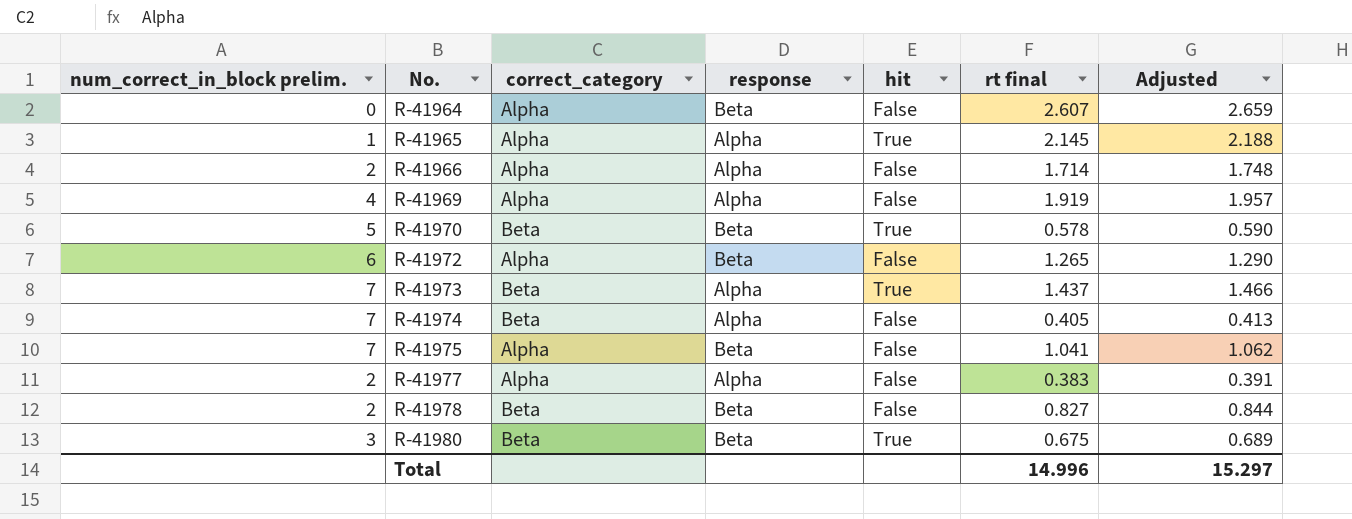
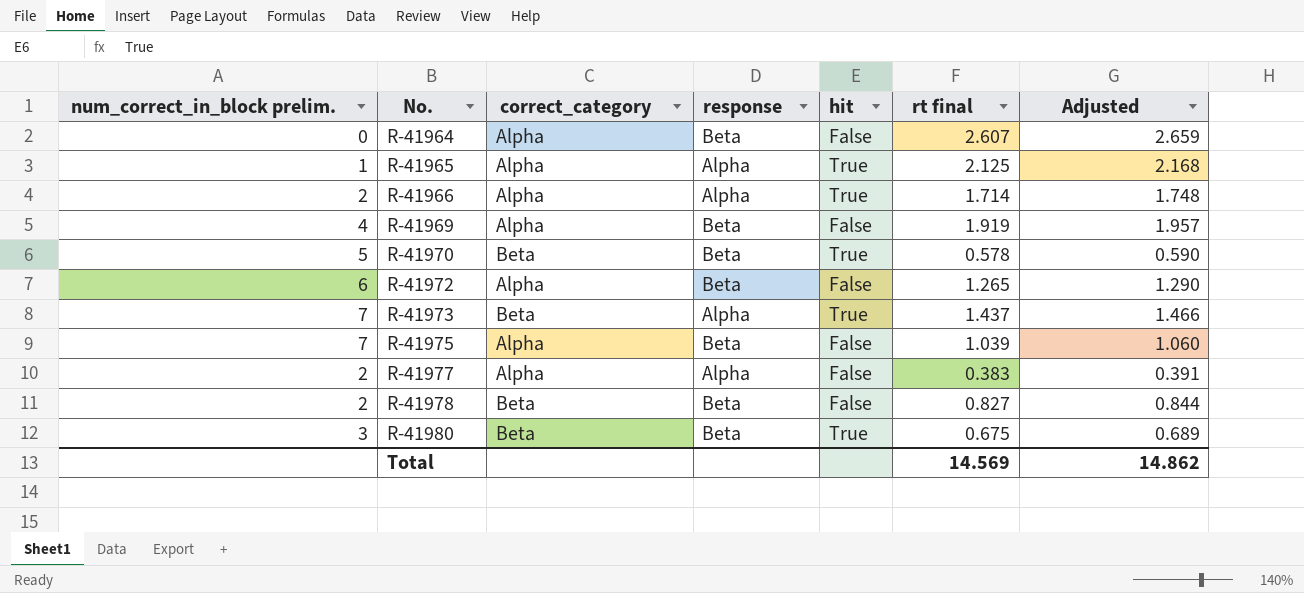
row R-41974: 7 | Beta | Alpha | False | 0.405 | 0.413 -> none
R-41965 | rt final: 2.145 -> 2.125
R-41965 | Adjusted: 2.188 -> 2.168
R-41966 | hit: False -> True
R-41969 | response: Alpha -> Beta
R-41975 | rt final: 1.041 -> 1.039
R-41975 | Adjusted: 1.062 -> 1.060
Total | rt final: 14.996 -> 14.569
Total | Adjusted: 15.297 -> 14.862

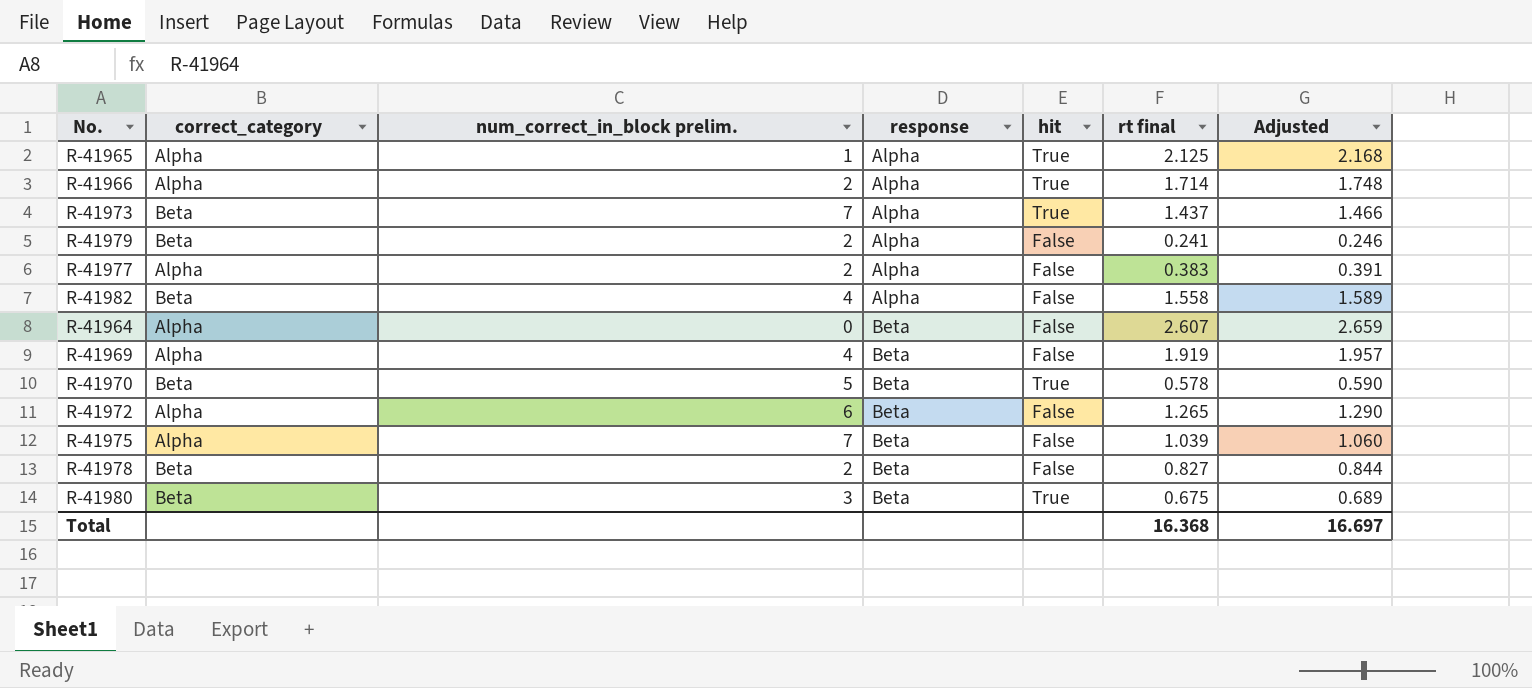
row order: No. ascending -> response ascending
column num_correct_in_block prelim. | position: 1 -> 3
row R-41979: none -> Beta | 2 | Alpha | False | 0.241 | 0.246
row R-41982: none -> Beta | 4 | Alpha | False | 1.558 | 1.589
Total | rt final: 14.569 -> 16.368
Total | Adjusted: 14.862 -> 16.697

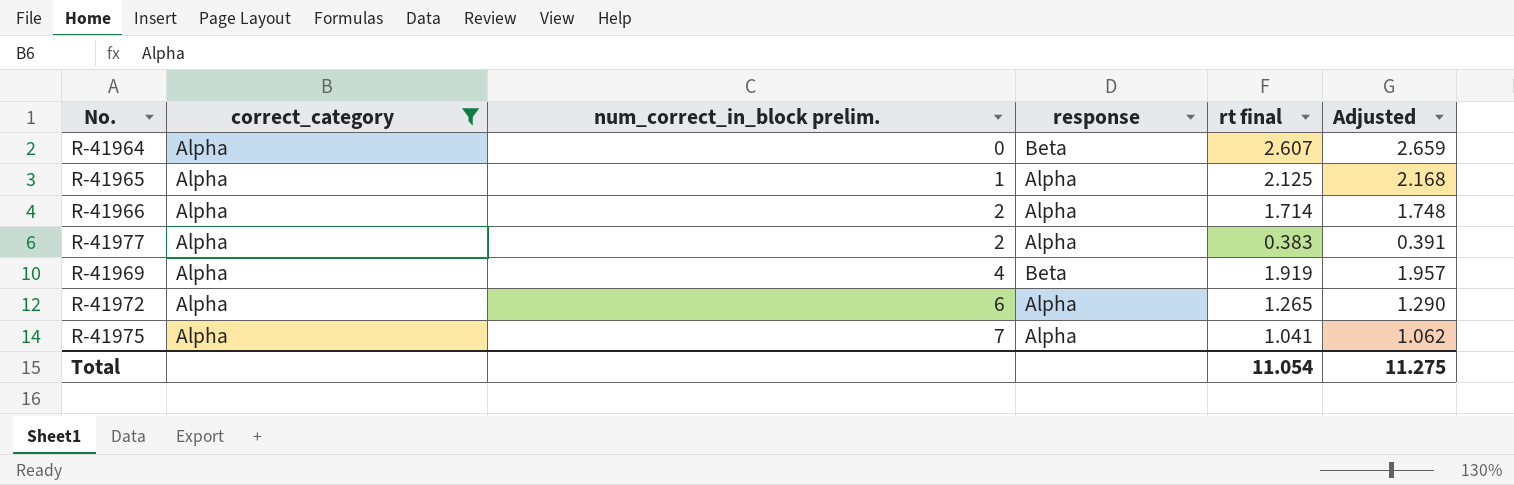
filter: none -> correct_category = Alpha
row order: response ascending -> num_correct_in_block prelim. ascending
column hit | position: 5 -> none
R-41972 | response: Beta -> Alpha
R-41975 | response: Beta -> Alpha
R-41975 | rt final: 1.039 -> 1.041
R-41975 | Adjusted: 1.060 -> 1.062
Total | rt final: 16.368 -> 11.054
Total | Adjusted: 16.697 -> 11.275

